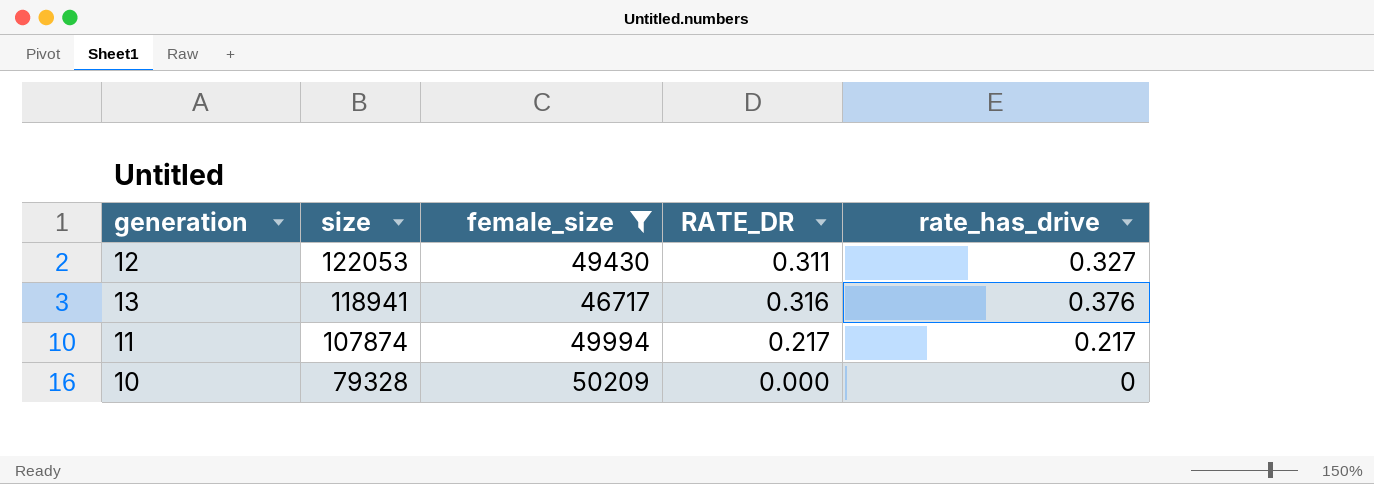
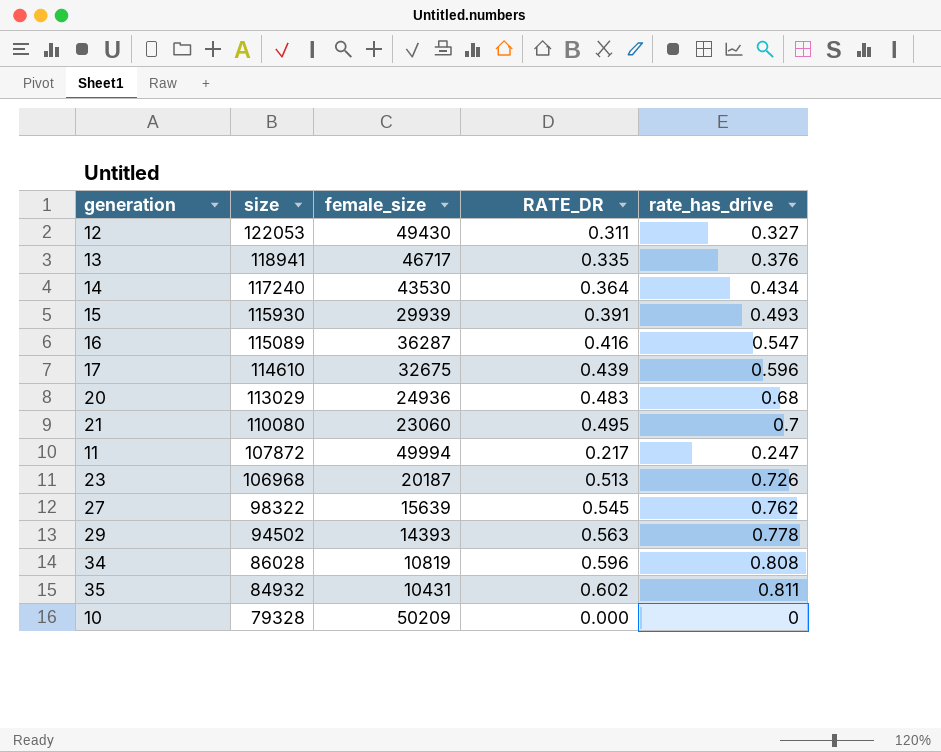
filter: female_size >= 46717 -> none
13 | RATE_DR: 0.316 -> 0.335
11 | size: 107874 -> 107872
11 | rate_has_drive: 0.217 -> 0.247

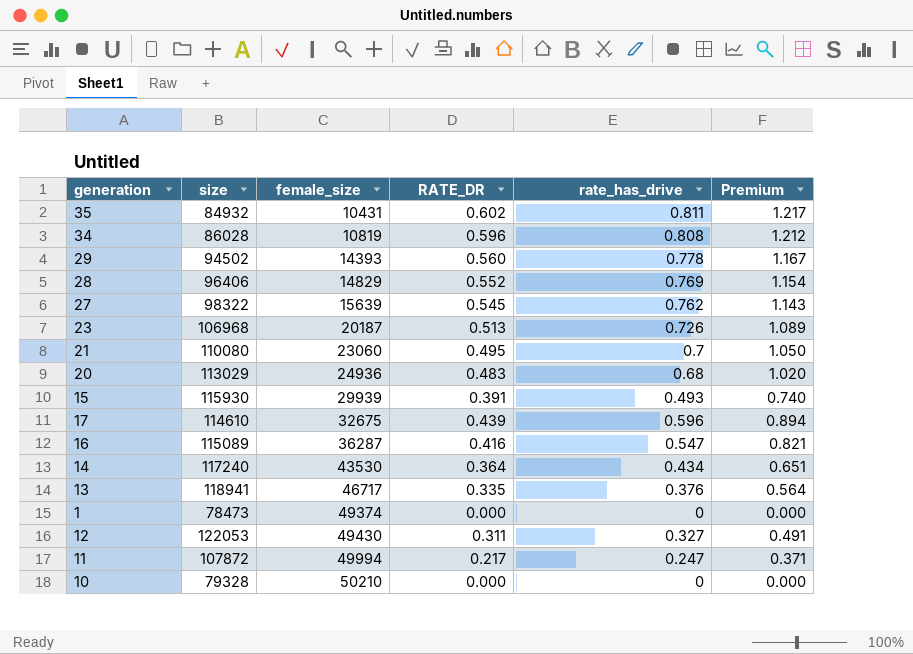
row order: size descending -> female_size ascending
column Premium | formula: none -> [rate_has_drive] * 1.5
29 | RATE_DR: 0.563 -> 0.560
row 28: none -> 96406 | 14829 | 0.552 | 0.769 | 1.154
row 1: none -> 78473 | 49374 | 0.000 | 0 | 0.000
10 | female_size: 50209 -> 50210

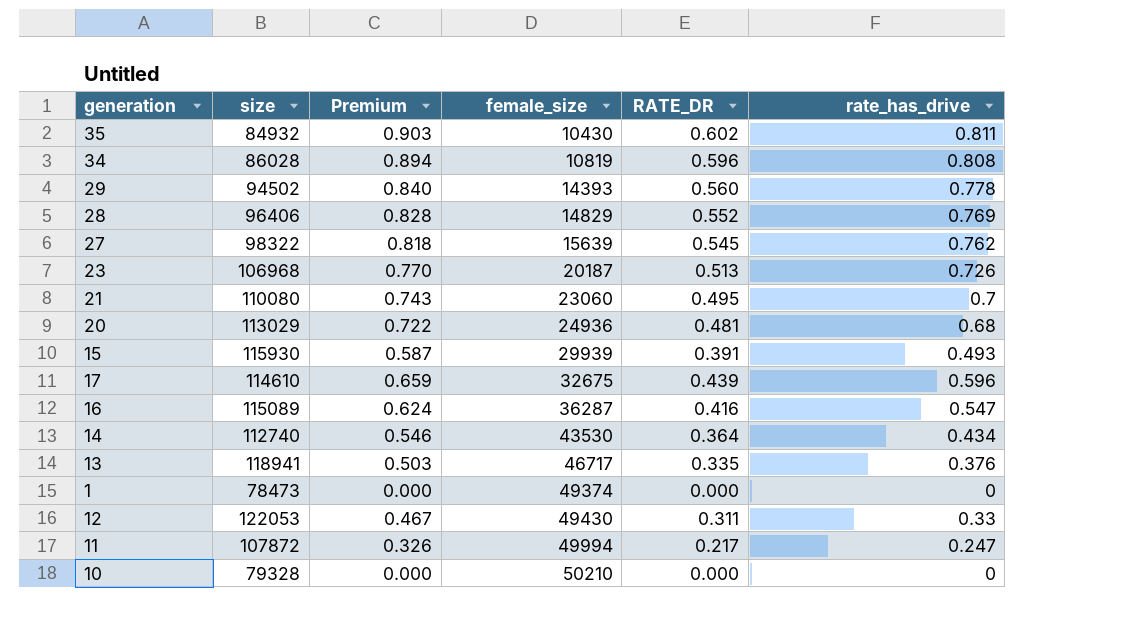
column Premium | formula: [rate_has_drive] * 1.5 -> [RATE_DR] * 1.5
column Premium | position: 6 -> 3
35 | female_size: 10431 -> 10430
20 | RATE_DR: 0.483 -> 0.481
14 | size: 117240 -> 112740
12 | rate_has_drive: 0.327 -> 0.33

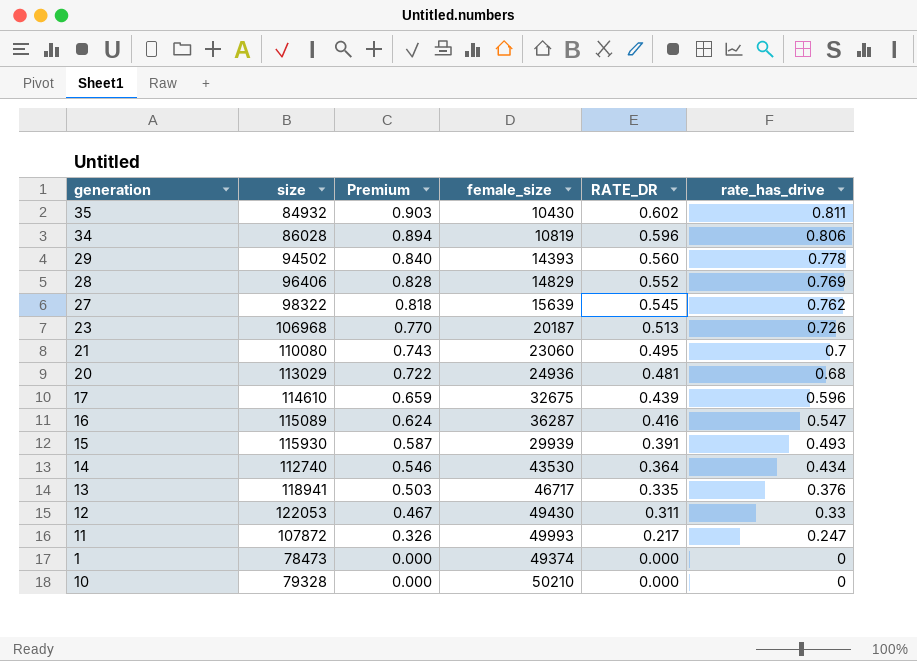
row order: female_size ascending -> Premium descending
34 | rate_has_drive: 0.808 -> 0.806
11 | female_size: 49994 -> 49993

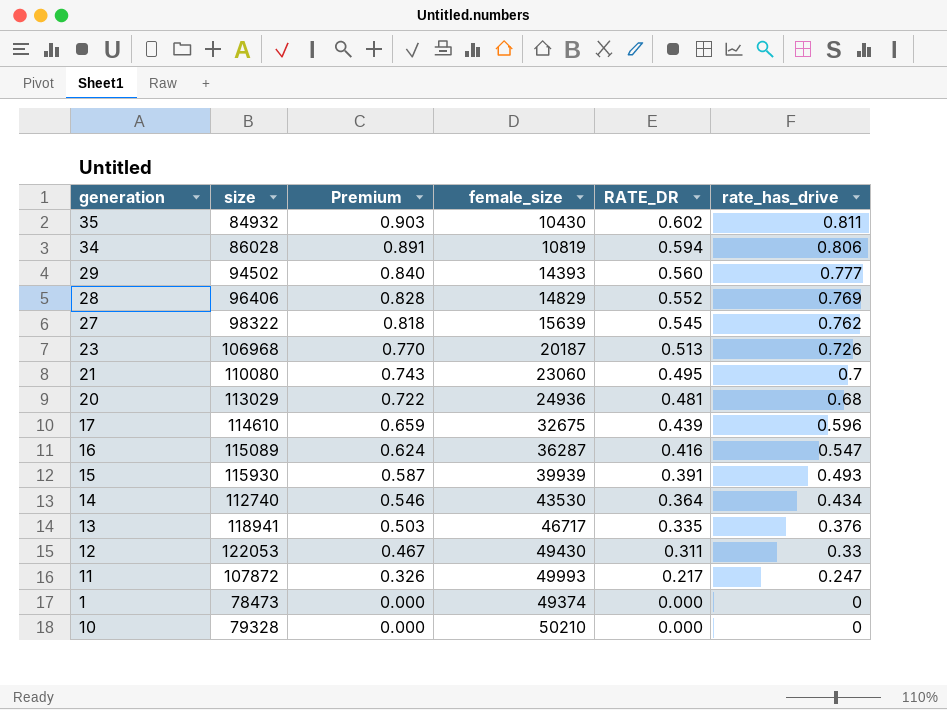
34 | Premium: 0.894 -> 0.891
34 | RATE_DR: 0.596 -> 0.594
29 | rate_has_drive: 0.778 -> 0.777
15 | female_size: 29939 -> 39939

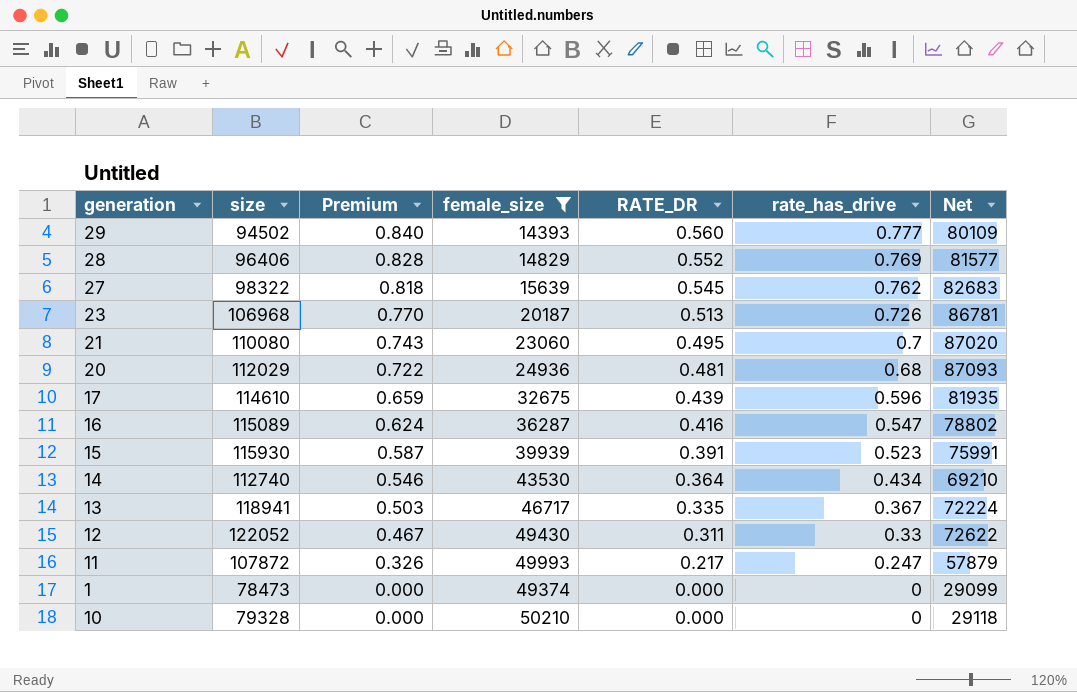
filter: none -> female_size >= 14393
column Net | formula: none -> [size] - [female_size]
20 | size: 113029 -> 112029
15 | rate_has_drive: 0.493 -> 0.523
13 | rate_has_drive: 0.376 -> 0.367
12 | size: 122053 -> 122052

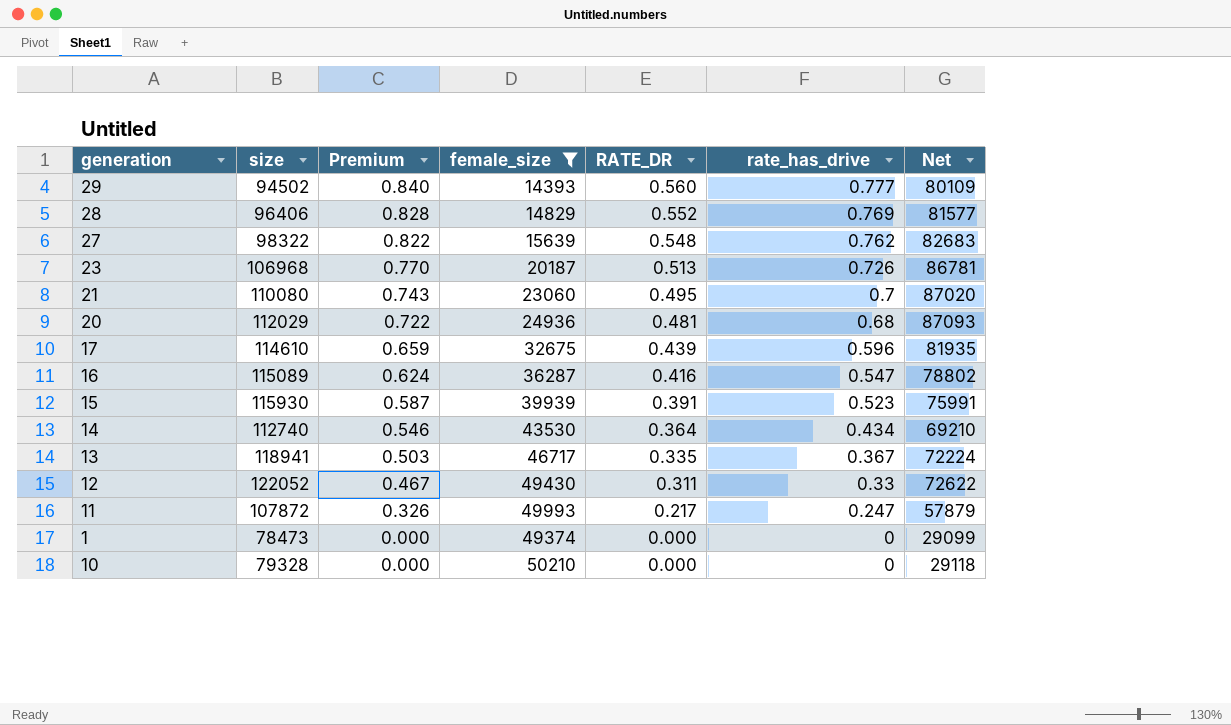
27 | Premium: 0.818 -> 0.822
27 | RATE_DR: 0.545 -> 0.548

